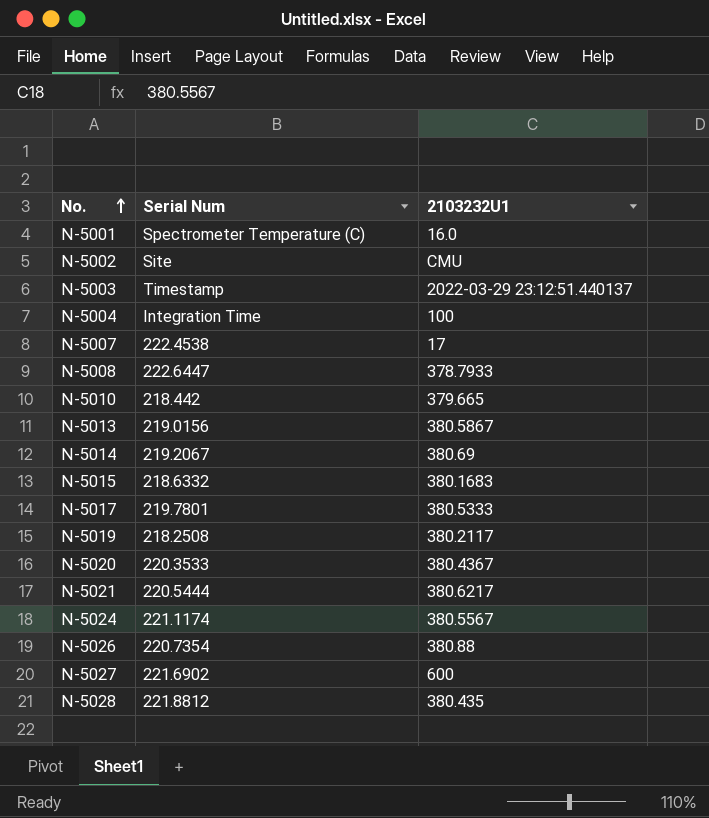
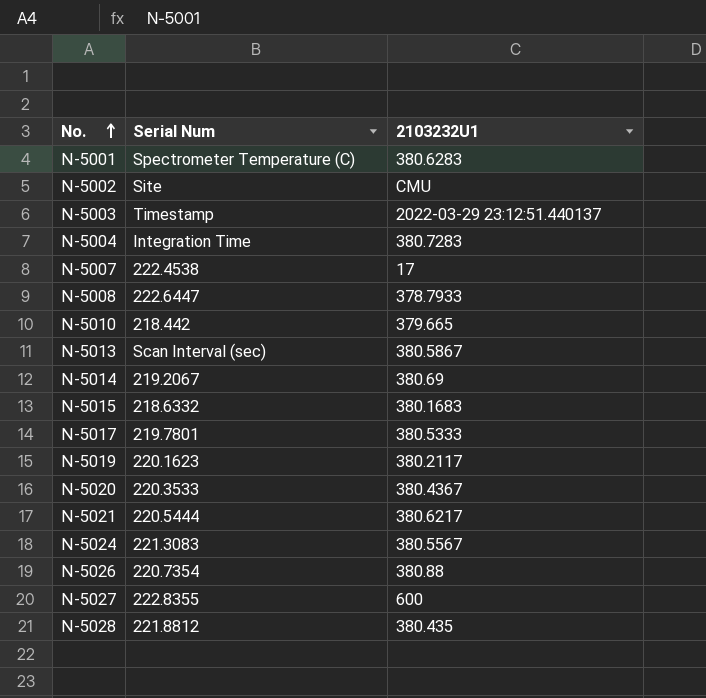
N-5001 | 2103232U1: 16.0 -> 380.6283
N-5004 | 2103232U1: 100 -> 380.7283
N-5013 | Serial Num: 219.0156 -> Scan Interval (sec)
N-5019 | Serial Num: 218.2508 -> 220.1623
N-5024 | Serial Num: 221.1174 -> 221.3083
N-5027 | Serial Num: 221.6902 -> 222.8355

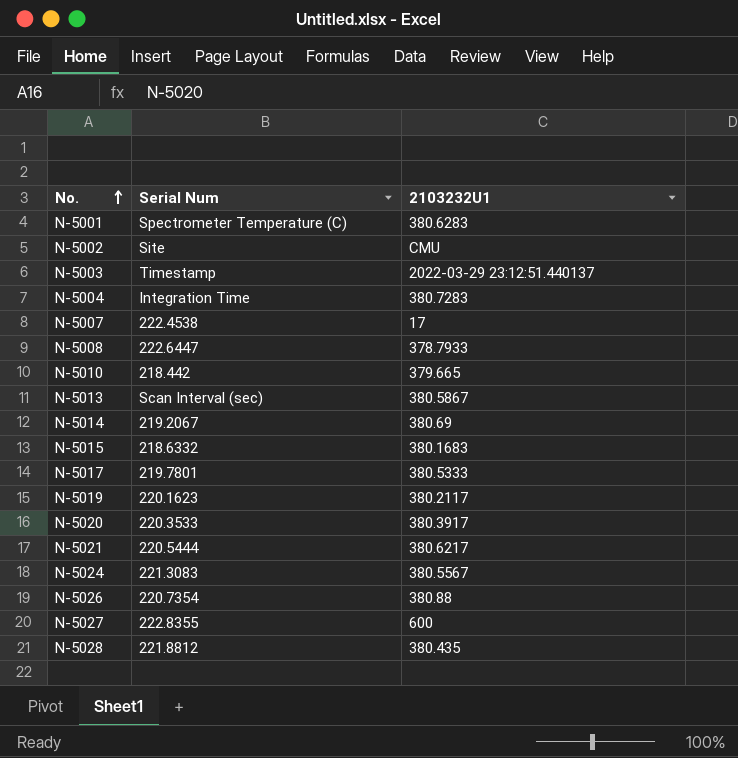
N-5020 | 2103232U1: 380.4367 -> 380.3917

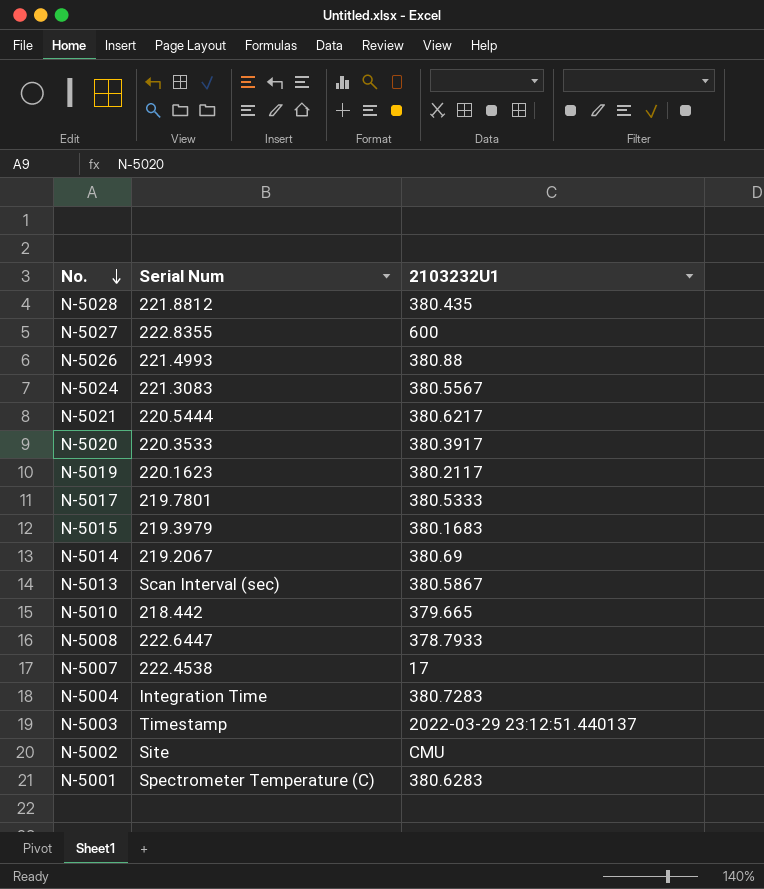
row order: No. ascending -> No. descending
N-5026 | Serial Num: 220.7354 -> 221.4993
N-5015 | Serial Num: 218.6332 -> 219.3979

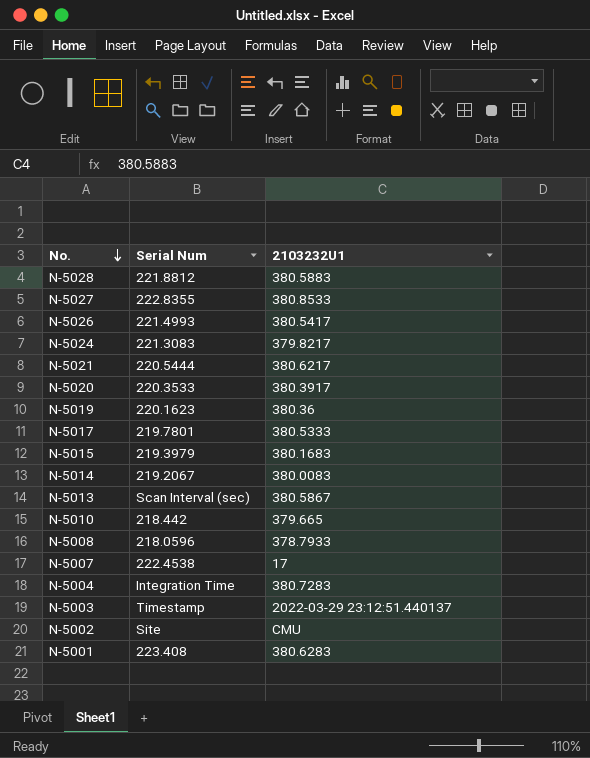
N-5028 | 2103232U1: 380.435 -> 380.5883
N-5027 | 2103232U1: 600 -> 380.8533
N-5026 | 2103232U1: 380.88 -> 380.5417
N-5024 | 2103232U1: 380.5567 -> 379.8217
N-5019 | 2103232U1: 380.2117 -> 380.36
N-5014 | 2103232U1: 380.69 -> 380.0083
N-5008 | Serial Num: 222.6447 -> 218.0596
N-5001 | Serial Num: Spectrometer Temperature (C) -> 223.408

